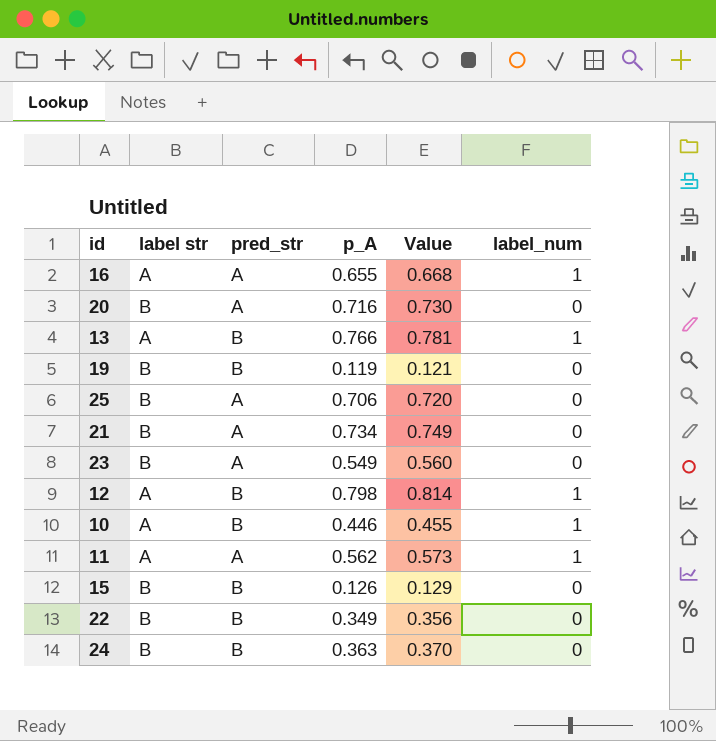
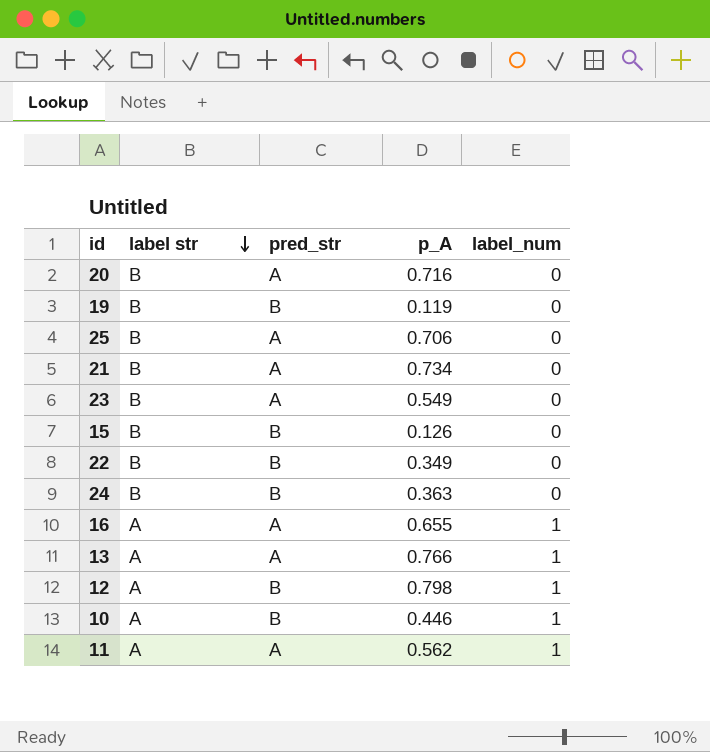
row order: none -> label str descending
column Value | formula: [p_A] * 1.02 -> none
13 | pred_str: B -> A

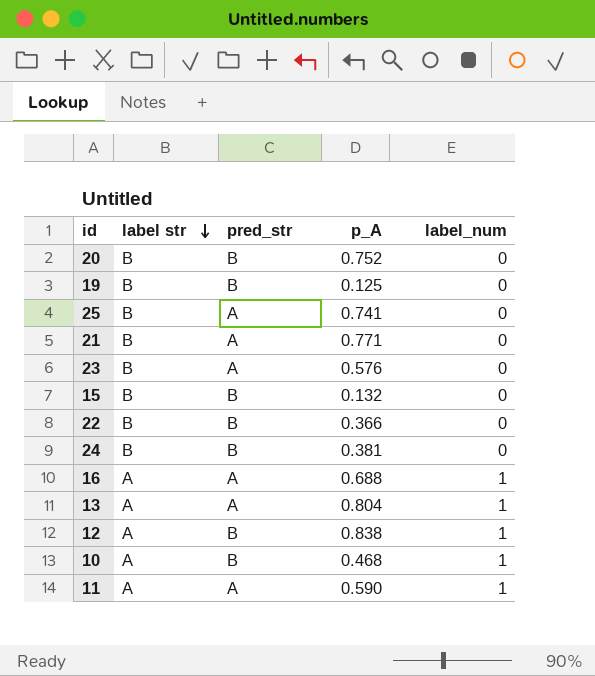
20 | pred_str: A -> B
20 | p_A: 0.716 -> 0.752
19 | p_A: 0.119 -> 0.125
25 | p_A: 0.706 -> 0.741
21 | p_A: 0.734 -> 0.771
23 | p_A: 0.549 -> 0.576
15 | p_A: 0.126 -> 0.132
22 | p_A: 0.349 -> 0.366
24 | p_A: 0.363 -> 0.381
16 | p_A: 0.655 -> 0.688
13 | p_A: 0.766 -> 0.804
12 | p_A: 0.798 -> 0.838
10 | p_A: 0.446 -> 0.468
11 | p_A: 0.562 -> 0.590

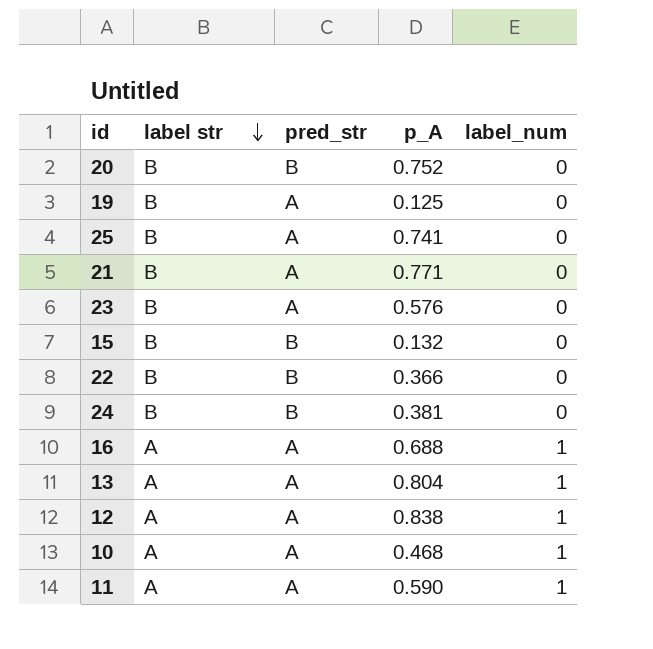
19 | pred_str: B -> A
12 | pred_str: B -> A
10 | pred_str: B -> A

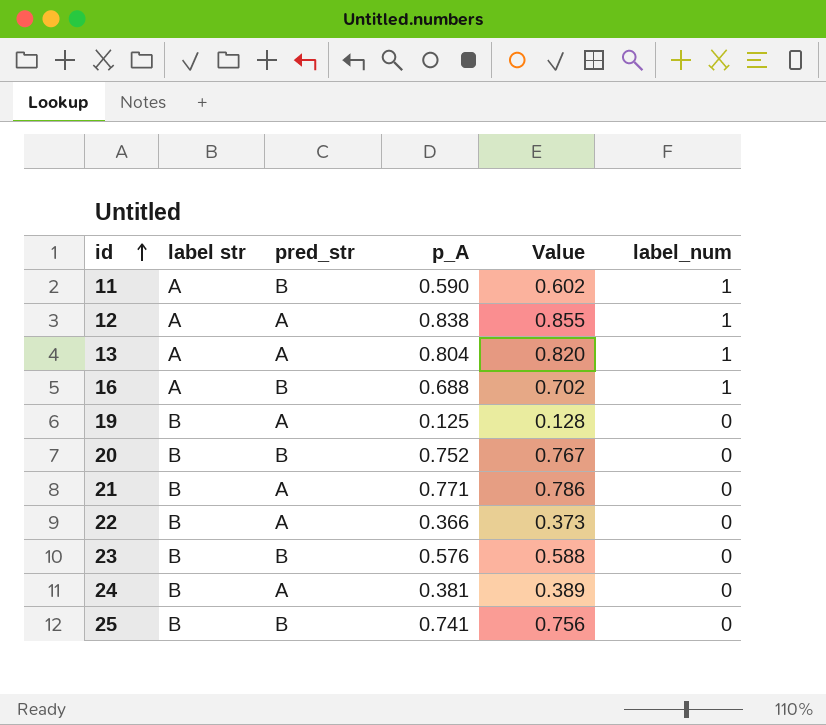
row order: label str descending -> id ascending
column Value | formula: none -> [p_A] * 1.02
row 15: B | B | 0.132 | 0 -> none
row 10: A | A | 0.468 | 1 -> none
11 | pred_str: A -> B
16 | pred_str: A -> B
22 | pred_str: B -> A
23 | pred_str: A -> B
24 | pred_str: B -> A
25 | pred_str: A -> B

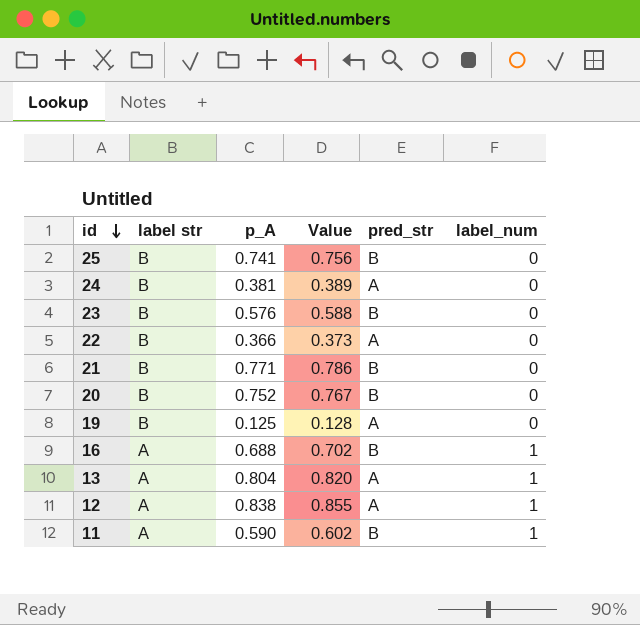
row order: id ascending -> id descending
column pred_str | position: 3 -> 5
21 | pred_str: A -> B

